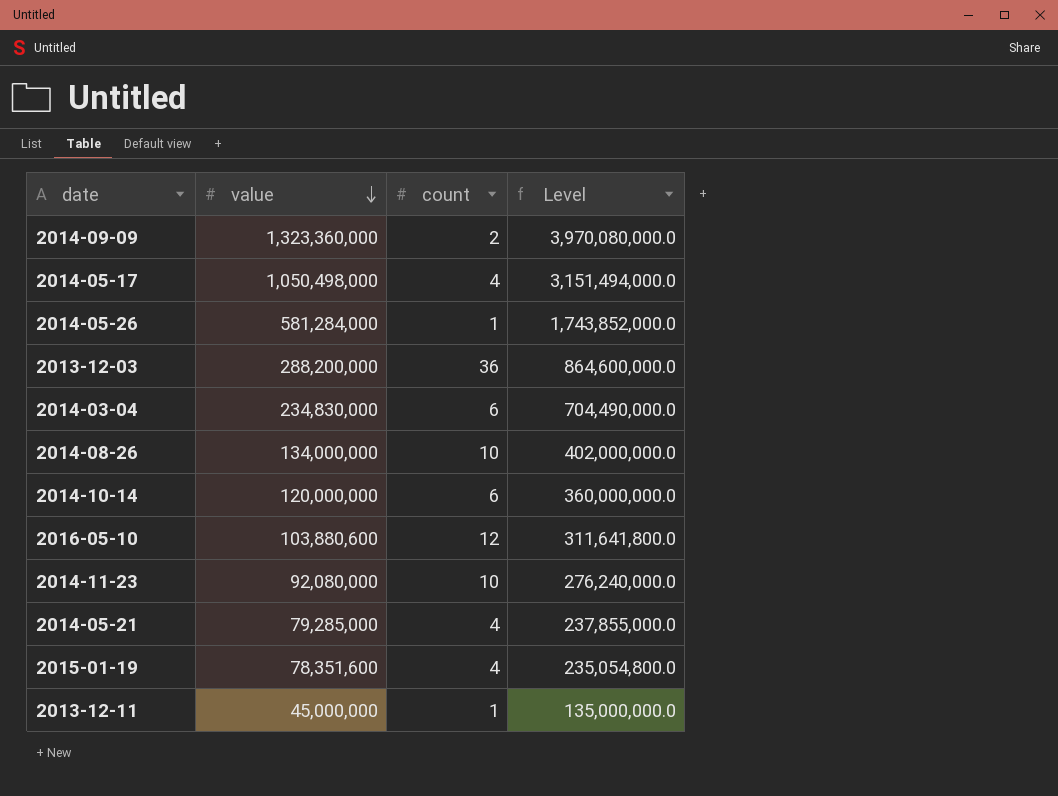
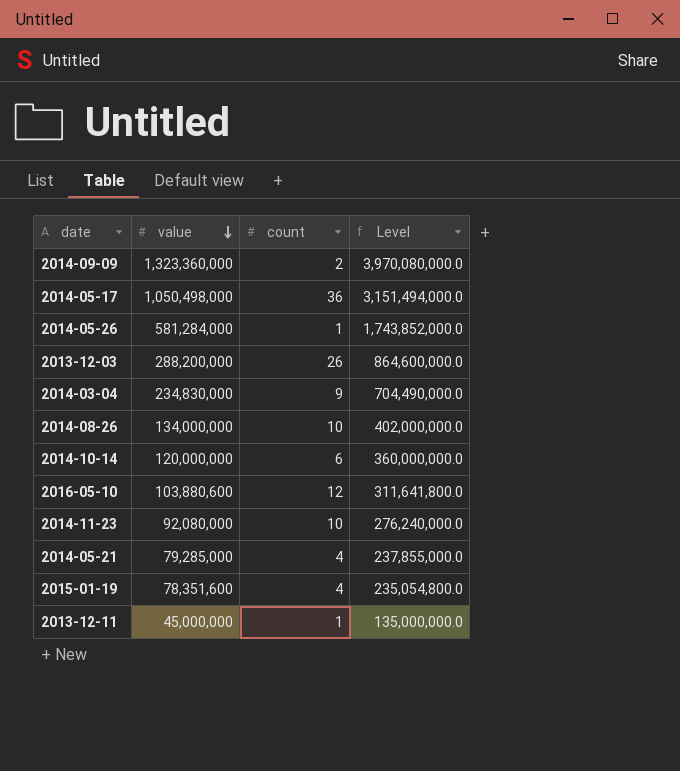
2014-05-17 | count: 4 -> 36
2013-12-03 | count: 36 -> 26
2014-03-04 | count: 6 -> 9

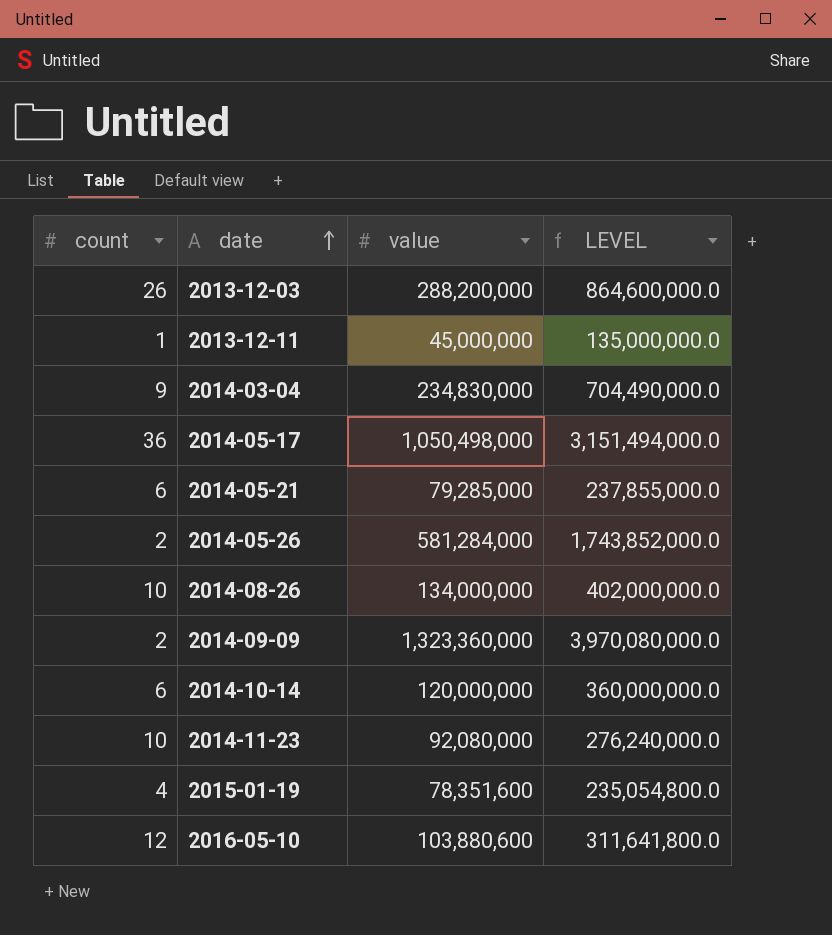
row order: value descending -> date ascending
column count | position: 3 -> 1
column name: Level -> LEVEL
2014-05-21 | count: 4 -> 6
2014-05-26 | count: 1 -> 2

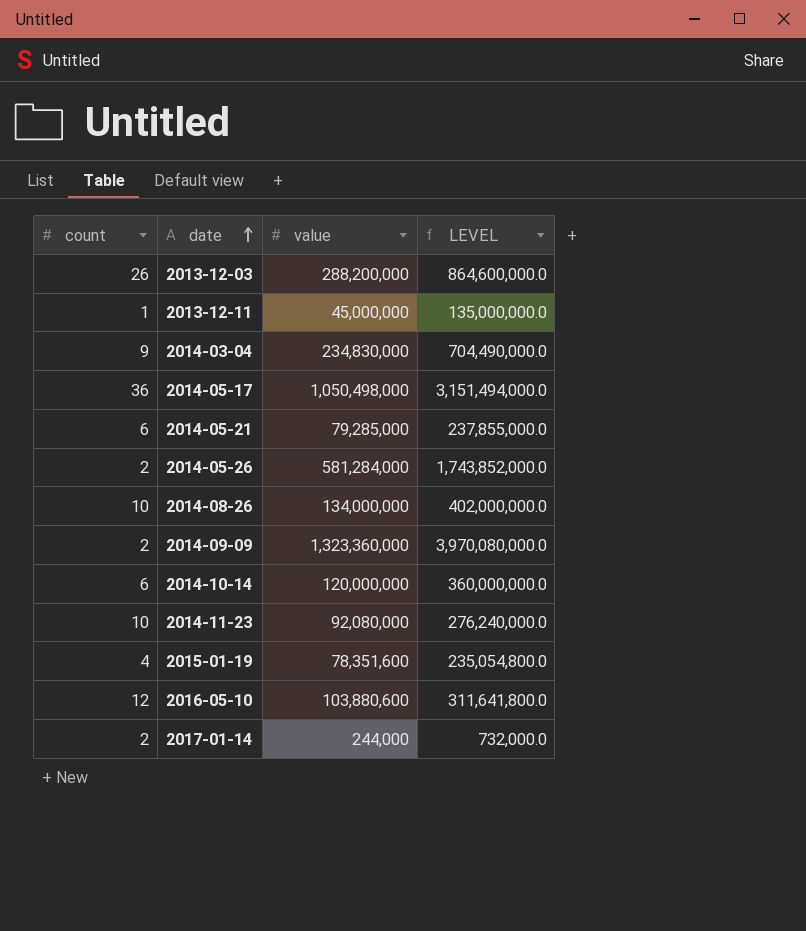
row 2017-01-14: none -> 2 | 244,000 | 732,000.0

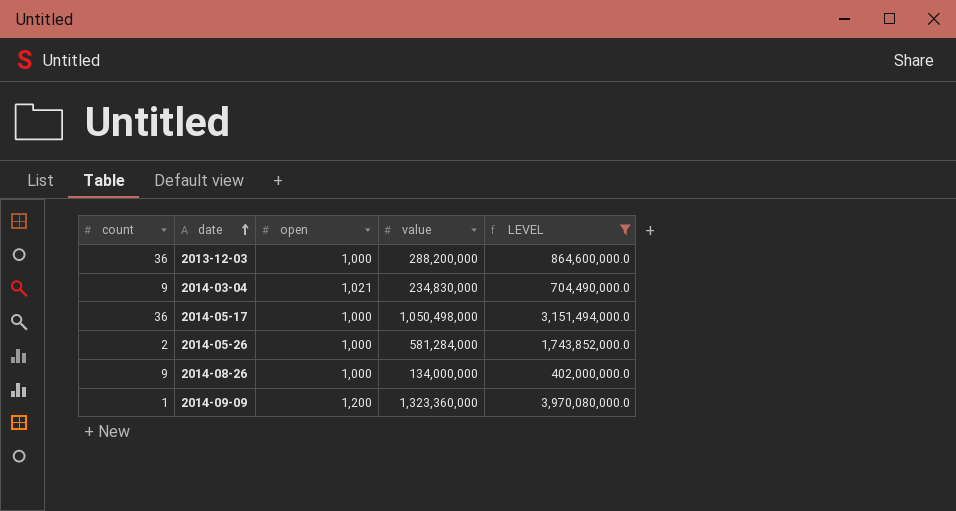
filter: none -> LEVEL >= 402,000,000.0
column open | position: none -> 3
2013-12-03 | count: 26 -> 36
2014-08-26 | count: 10 -> 9
2014-09-09 | count: 2 -> 1

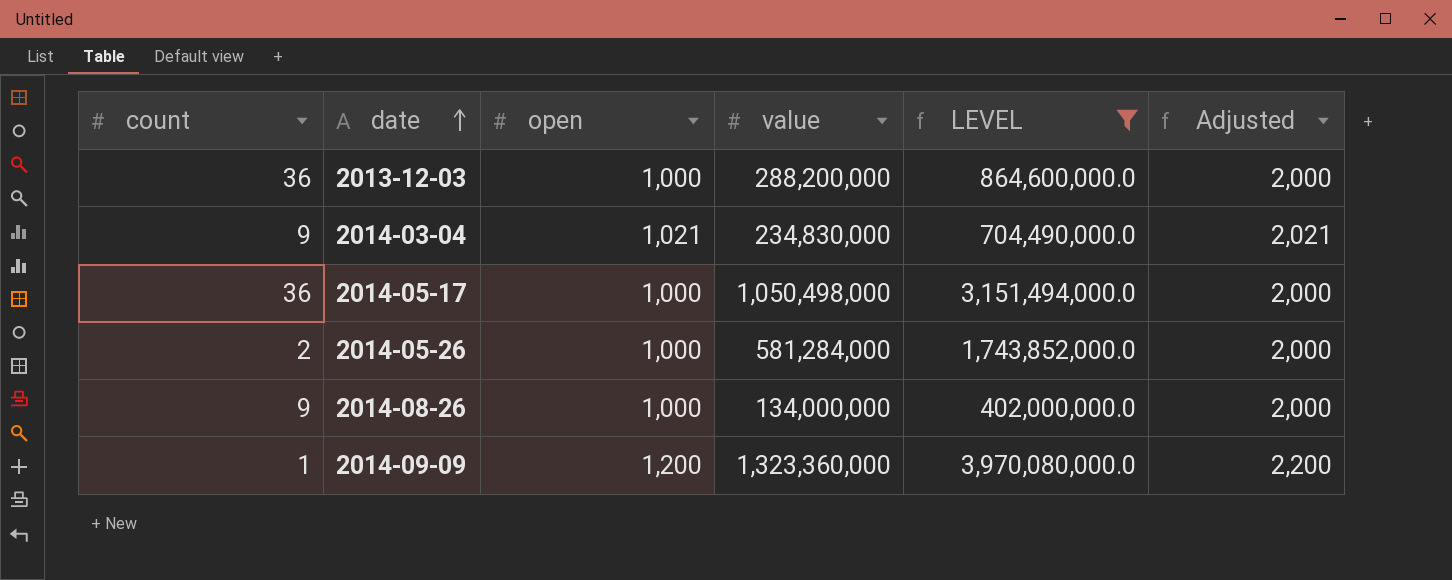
column Adjusted | formula: none -> [open] + 1000

